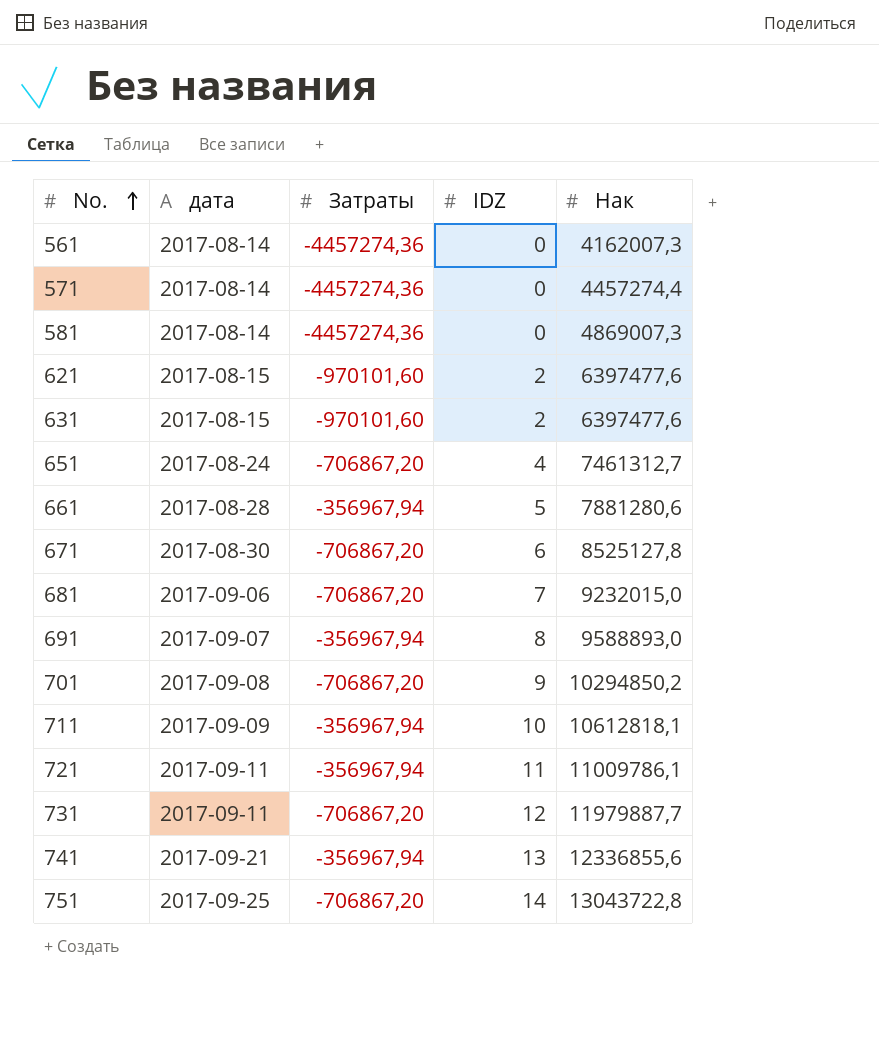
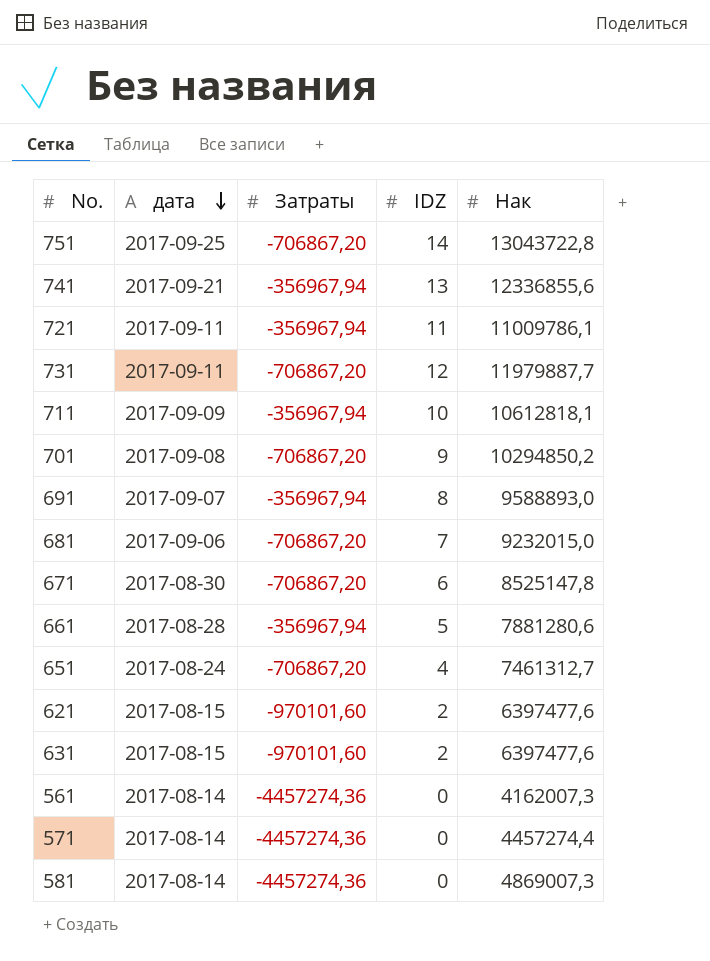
row order: No. ascending -> дата descending
671 | Нак: 8525127,8 -> 8525147,8

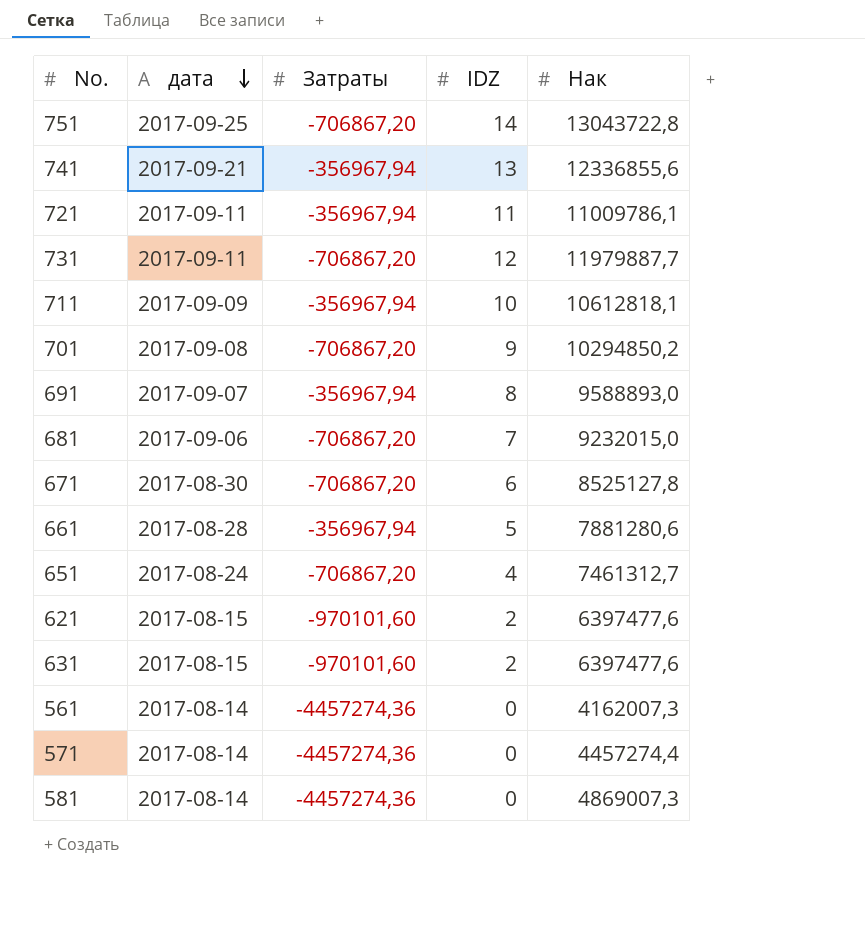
671 | Нак: 8525147,8 -> 8525127,8

